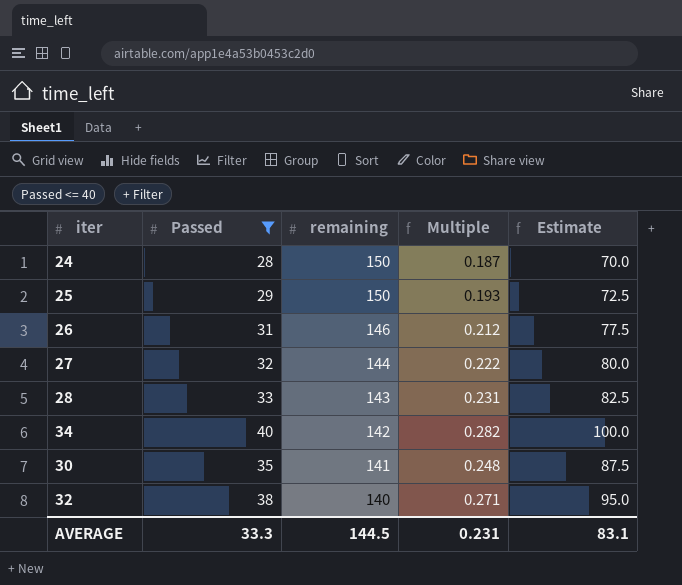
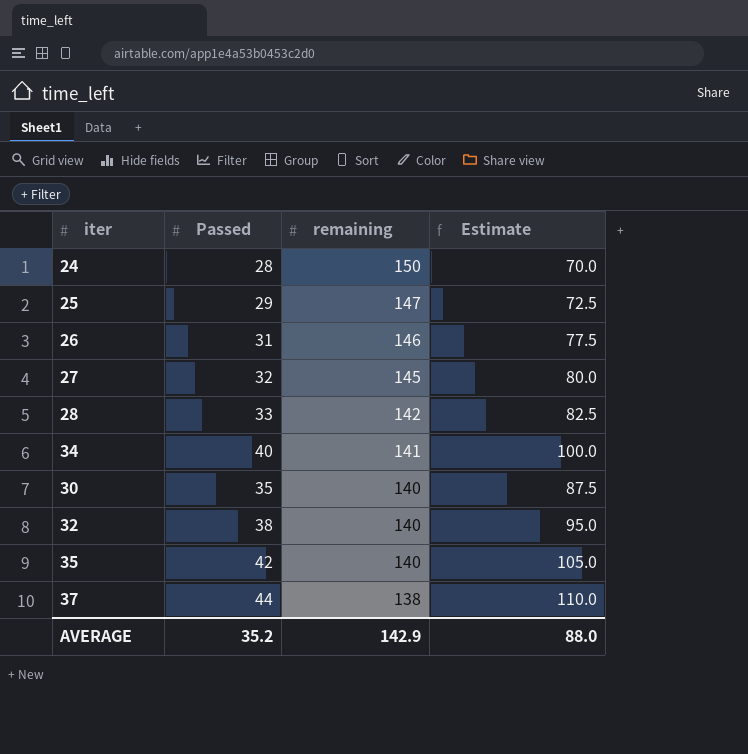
filter: Passed <= 40 -> none
column Multiple | formula: [Passed] / [remaining] -> none
25 | remaining: 150 -> 147
27 | remaining: 144 -> 145
28 | remaining: 143 -> 142
34 | remaining: 142 -> 141
30 | remaining: 141 -> 140
AVERAGE | Passed: 33.3 -> 35.2
AVERAGE | remaining: 144.5 -> 142.9
AVERAGE | Estimate: 83.1 -> 88.0

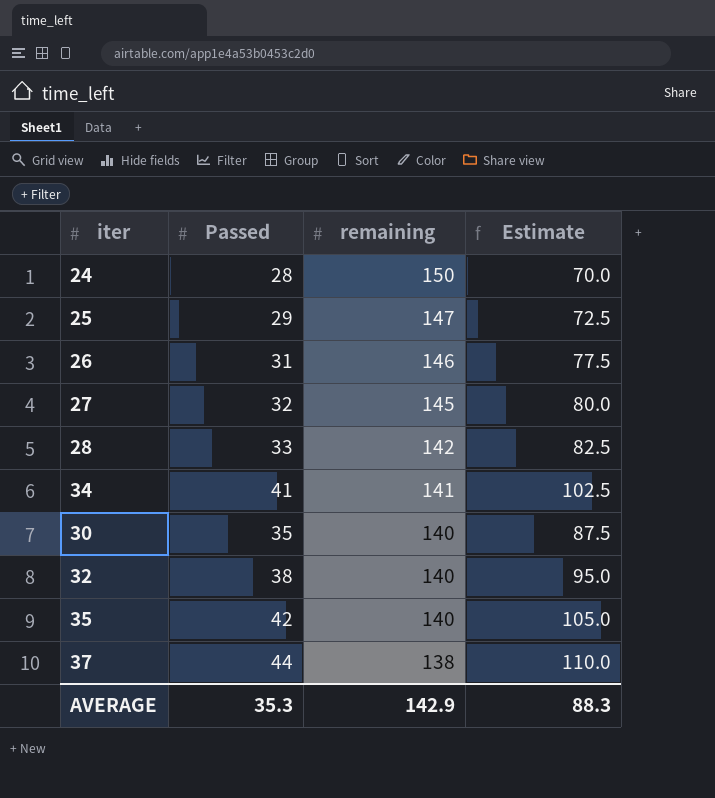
34 | Passed: 40 -> 41
34 | Estimate: 100.0 -> 102.5
AVERAGE | Passed: 35.2 -> 35.3
AVERAGE | Estimate: 88.0 -> 88.3

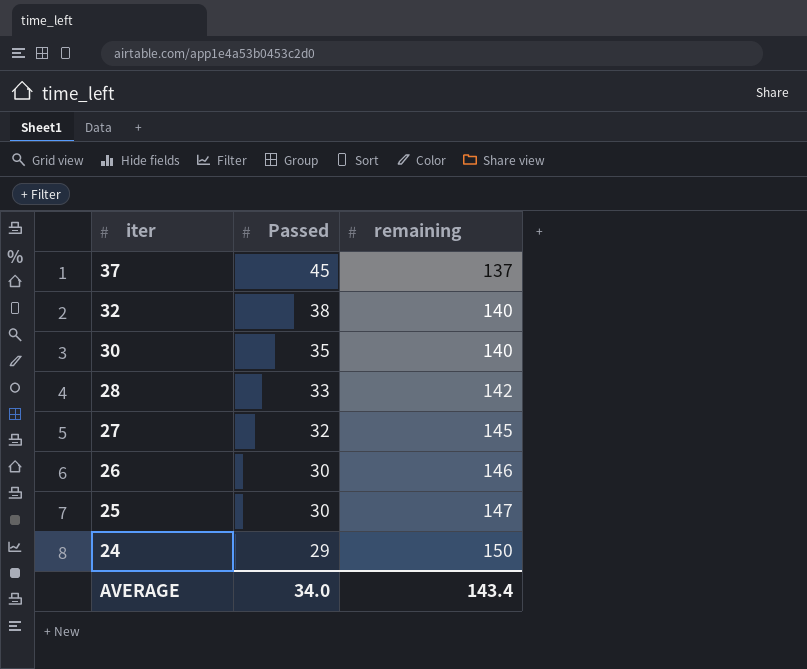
row order: remaining descending -> iter descending
column Estimate | formula: [Passed] * 2.5 -> none
row 34: 41 | 141 | 102.5 -> none
row 35: 42 | 140 | 105.0 -> none
37 | Passed: 44 -> 45
37 | remaining: 138 -> 137
26 | Passed: 31 -> 30
25 | Passed: 29 -> 30
24 | Passed: 28 -> 29
AVERAGE | Passed: 35.3 -> 34.0
AVERAGE | remaining: 142.9 -> 143.4

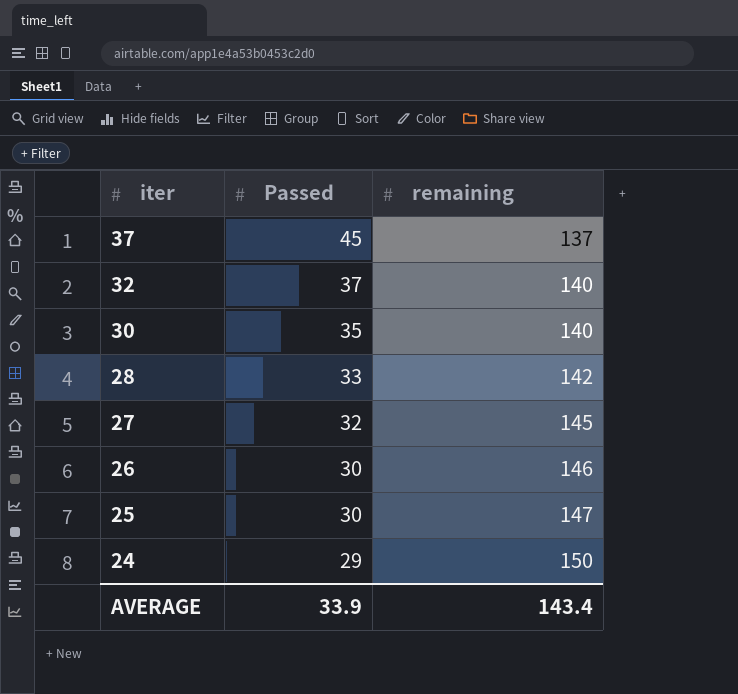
32 | Passed: 38 -> 37
AVERAGE | Passed: 34.0 -> 33.9

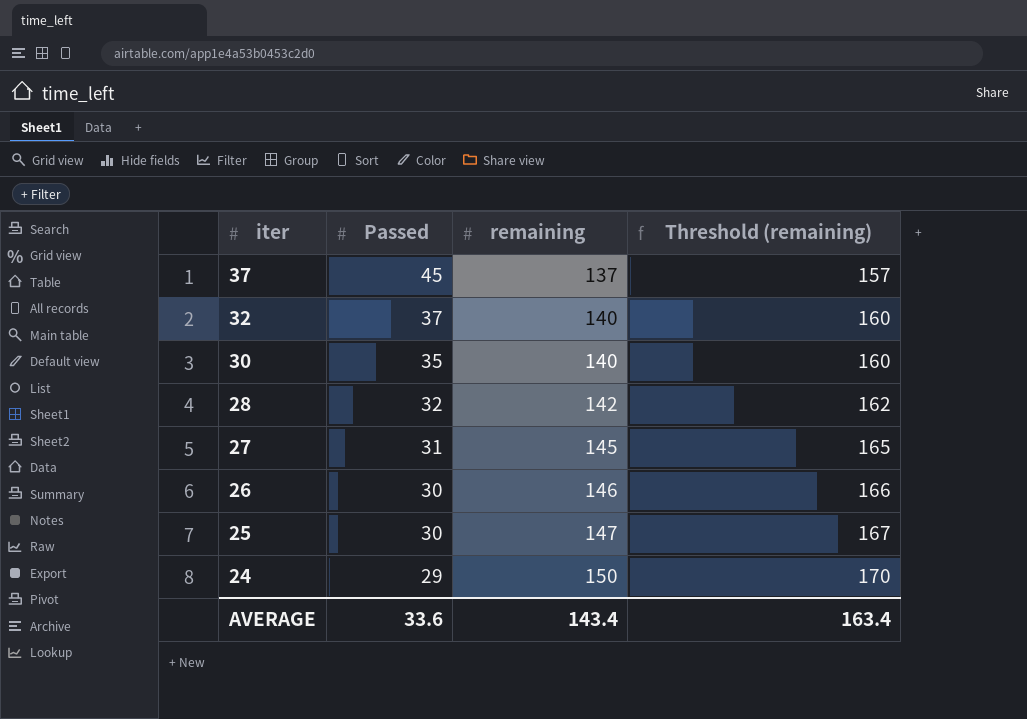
column Threshold (remaining) | formula: none -> [remaining] + 20
28 | Passed: 33 -> 32
27 | Passed: 32 -> 31
AVERAGE | Passed: 33.9 -> 33.6

